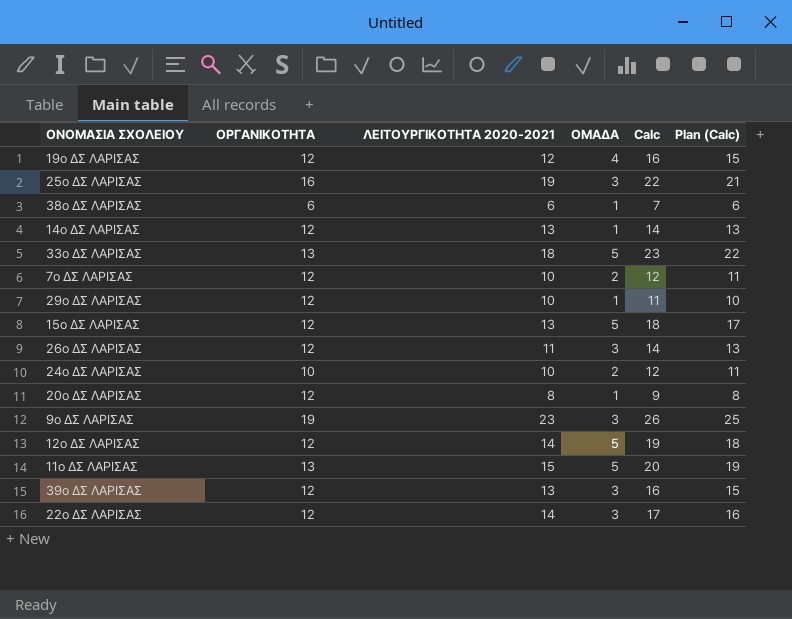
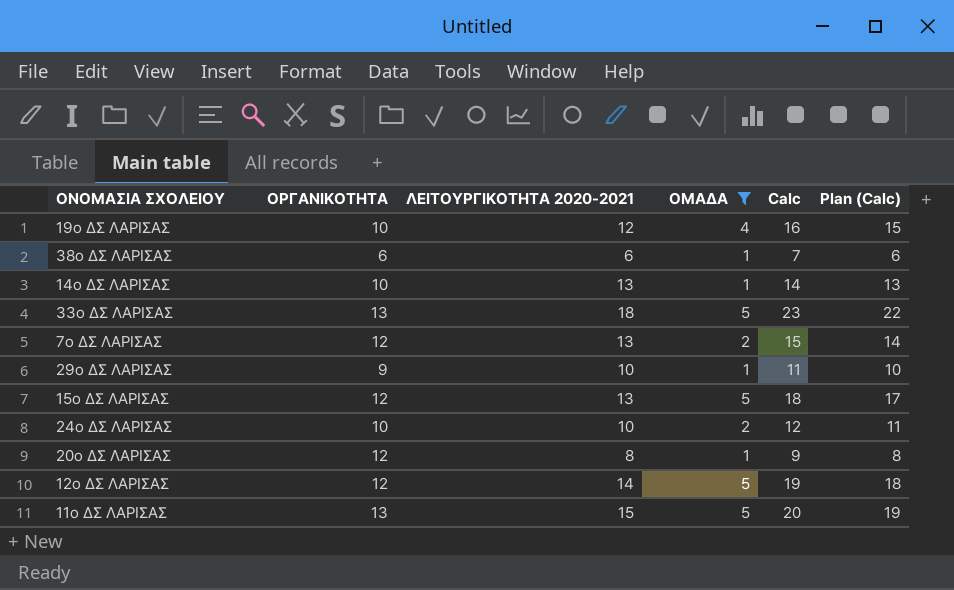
filter: none -> ΟΜΑΔΑ != 3
19ο ΔΣ ΛΑΡΙΣΑΣ | ΟΡΓΑΝΙΚΟΤΗΤΑ: 12 -> 10
14ο ΔΣ ΛΑΡΙΣΑΣ | ΟΡΓΑΝΙΚΟΤΗΤΑ: 12 -> 10
7ο ΔΣ ΛΑΡΙΣΑΣ | ΛΕΙΤΟΥΡΓΙΚΟΤΗΤΑ 2020-2021: 10 -> 13
7ο ΔΣ ΛΑΡΙΣΑΣ | Calc: 12 -> 15
7ο ΔΣ ΛΑΡΙΣΑΣ | Plan (Calc): 11 -> 14
29ο ΔΣ ΛΑΡΙΣΑΣ | ΟΡΓΑΝΙΚΟΤΗΤΑ: 12 -> 9

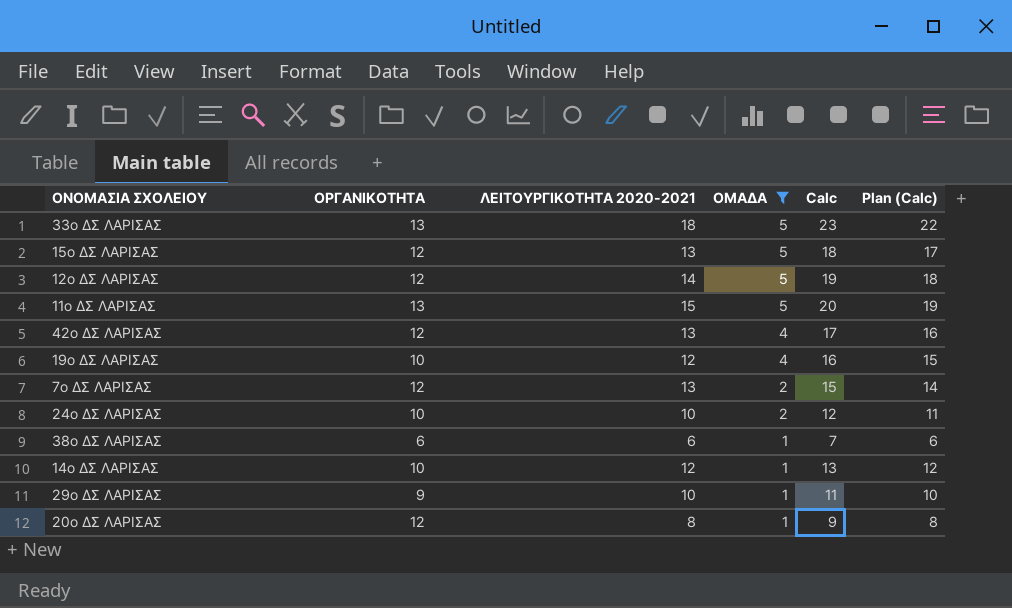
row order: none -> ΟΜΑΔΑ descending
row 42ο ΔΣ ΛΑΡΙΣΑΣ: none -> 12 | 13 | 4 | 17 | 16
14ο ΔΣ ΛΑΡΙΣΑΣ | ΛΕΙΤΟΥΡΓΙΚΟΤΗΤΑ 2020-2021: 13 -> 12
14ο ΔΣ ΛΑΡΙΣΑΣ | Calc: 14 -> 13
14ο ΔΣ ΛΑΡΙΣΑΣ | Plan (Calc): 13 -> 12

